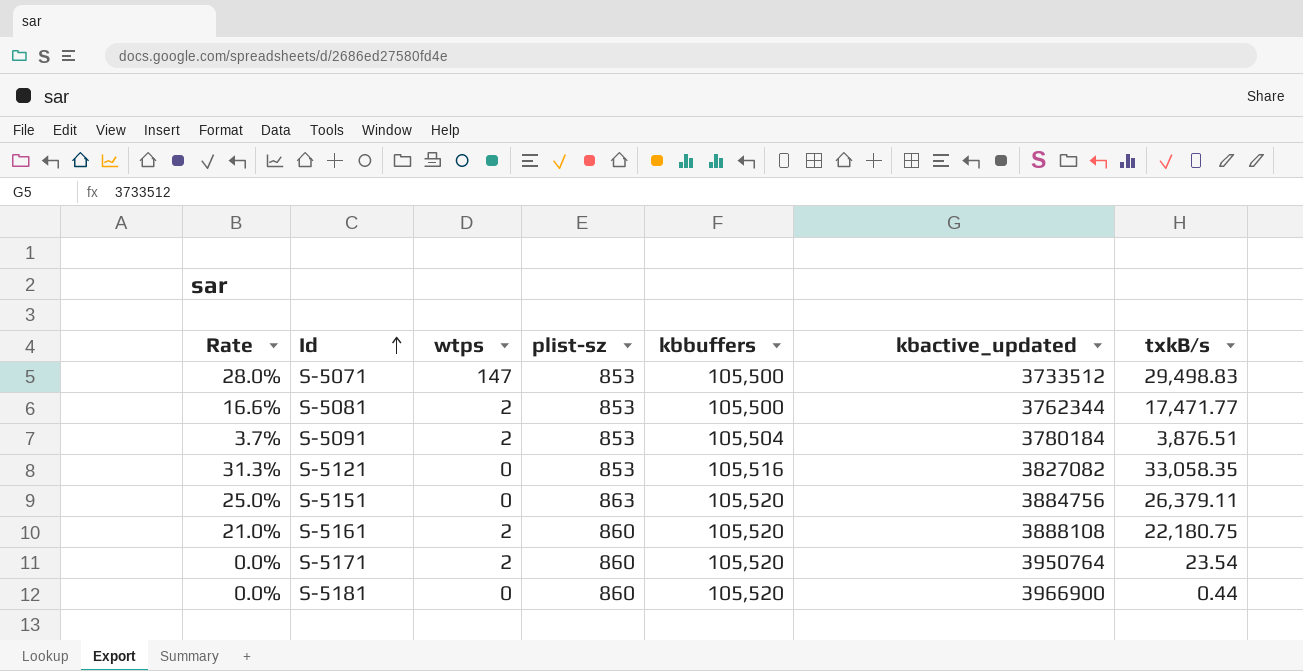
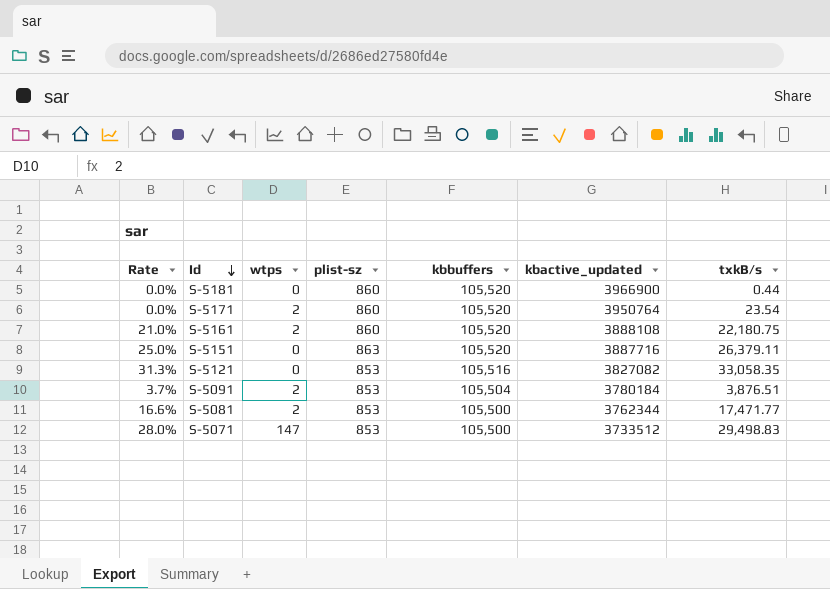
row order: Id ascending -> Id descending
S-5151 | kbactive_updated: 3884756 -> 3887716

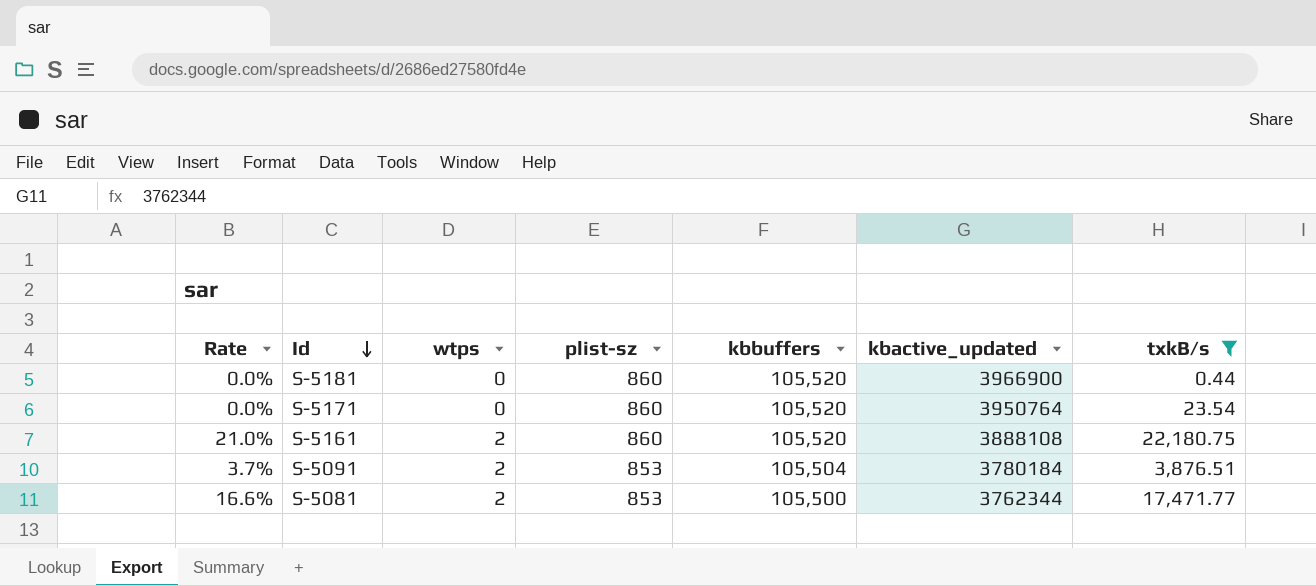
filter: none -> txkB/s <= 22,180.75
S-5171 | wtps: 2 -> 0

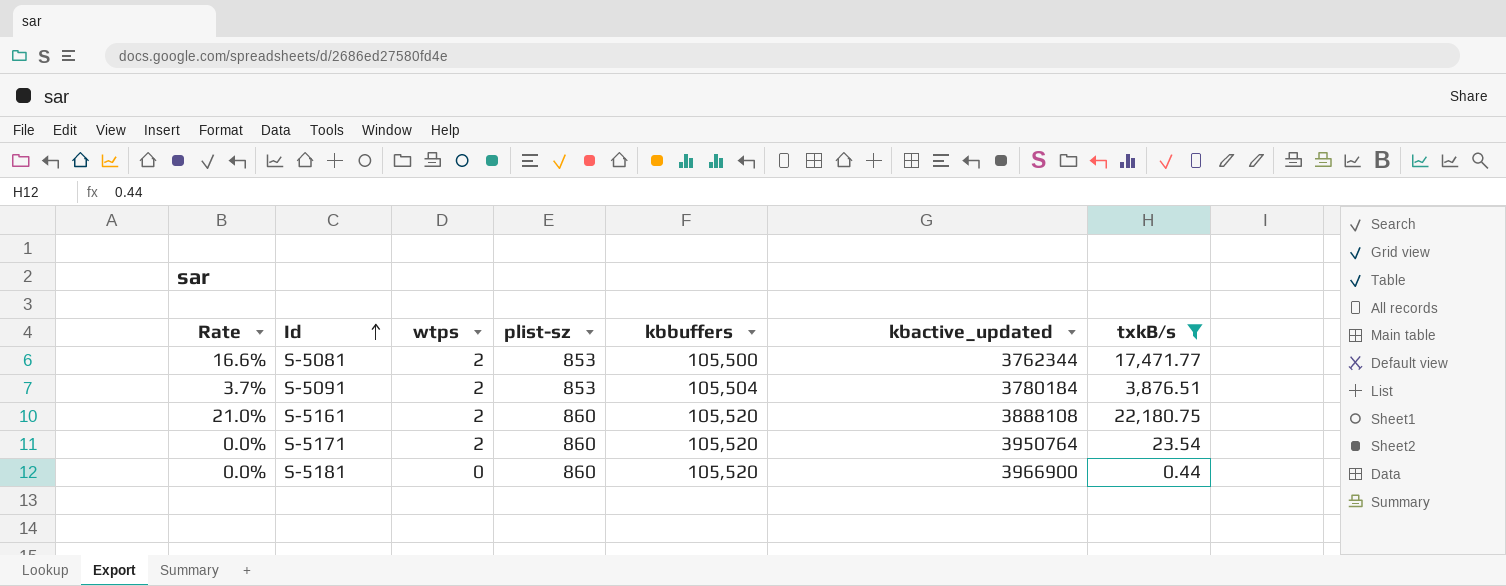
row order: Id descending -> Id ascending
S-5171 | wtps: 0 -> 2

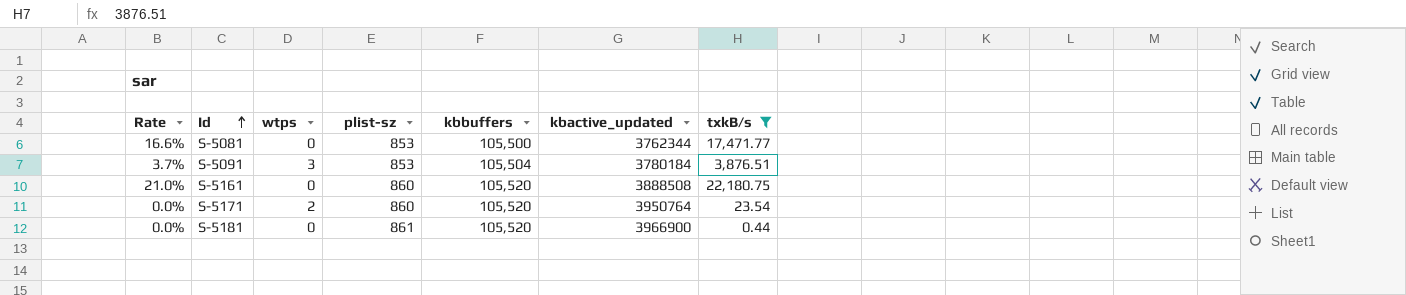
S-5081 | wtps: 2 -> 0
S-5091 | wtps: 2 -> 3
S-5161 | wtps: 2 -> 0
S-5161 | kbactive_updated: 3888108 -> 3888508
S-5181 | plist-sz: 860 -> 861

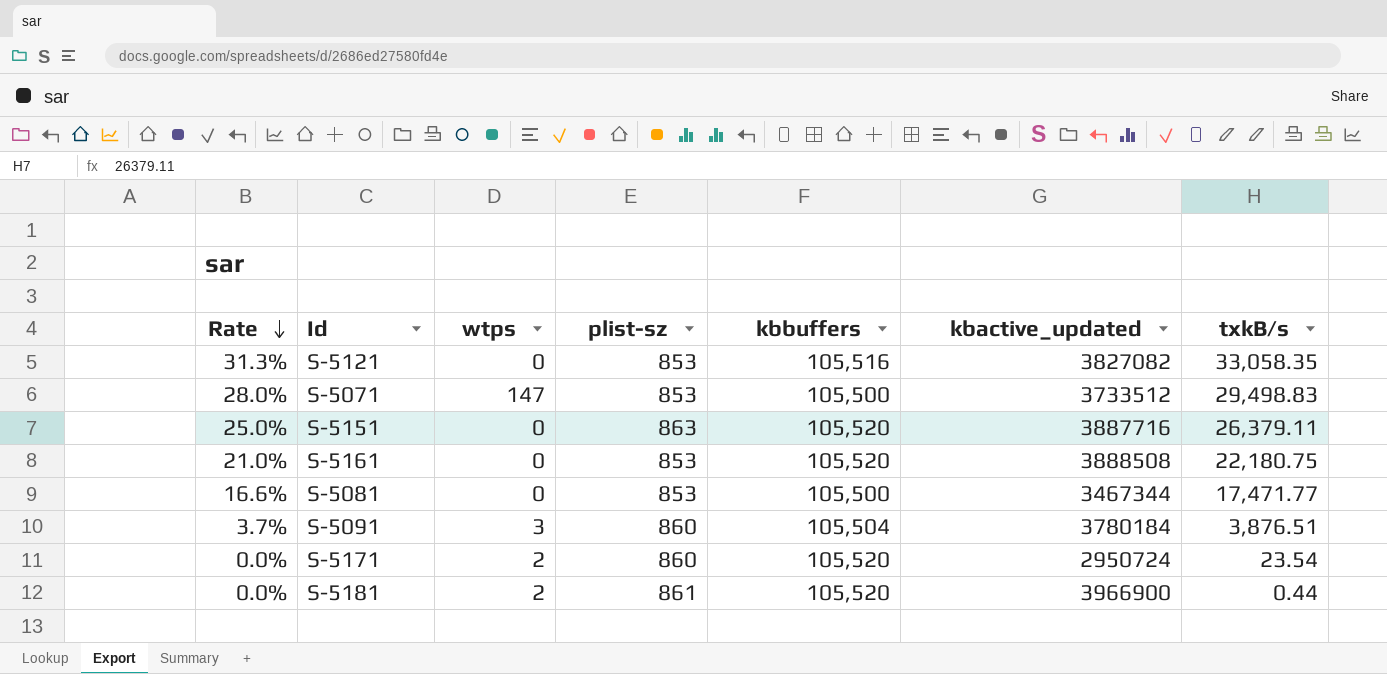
filter: txkB/s <= 22,180.75 -> none
row order: Id ascending -> Rate descending
S-5161 | plist-sz: 860 -> 853
S-5081 | kbactive_updated: 3762344 -> 3467344
S-5091 | plist-sz: 853 -> 860
S-5171 | kbactive_updated: 3950764 -> 2950724
S-5181 | wtps: 0 -> 2

